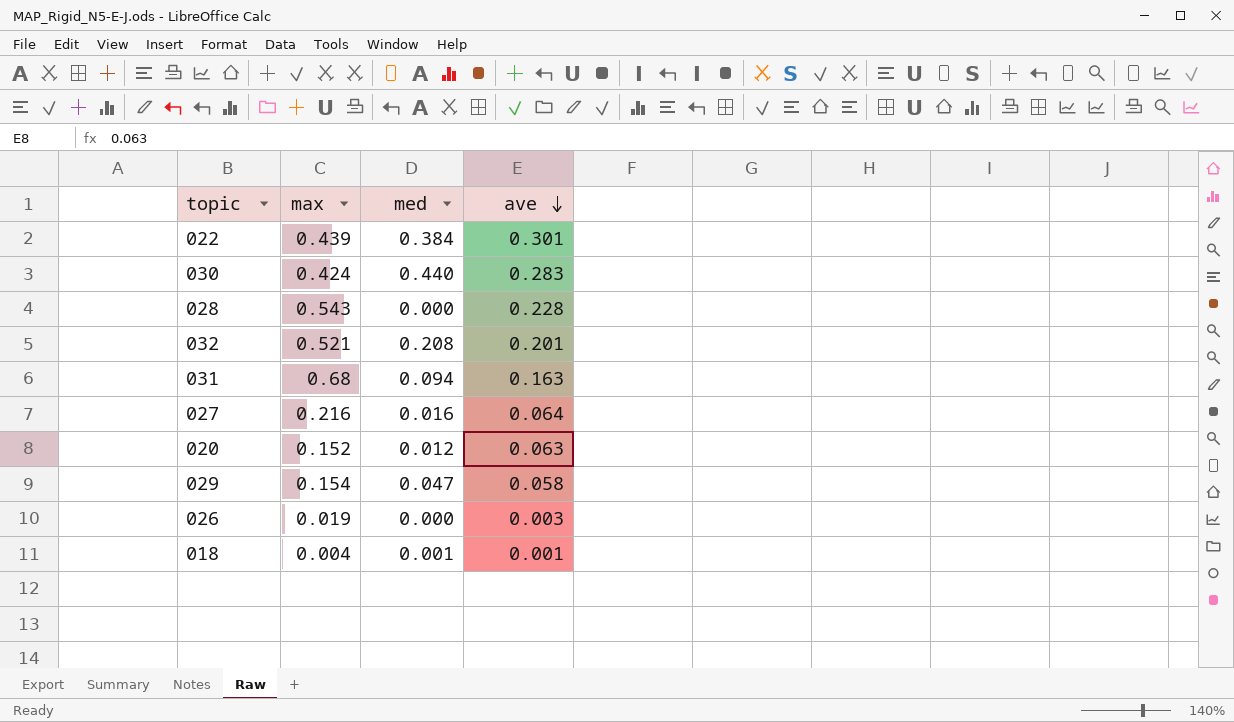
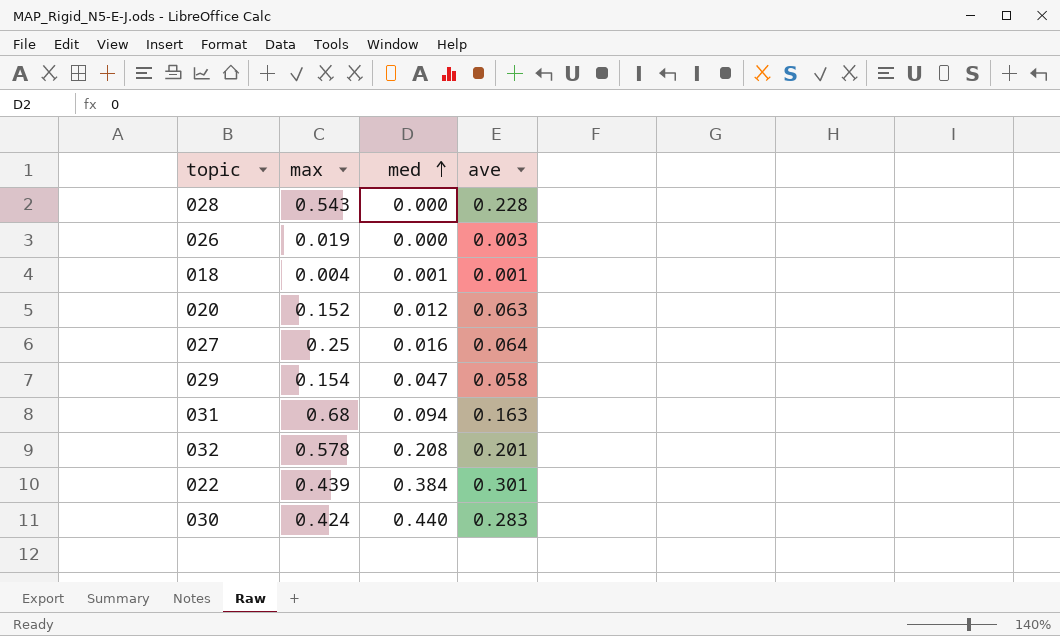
row order: ave descending -> med ascending
027 | max: 0.216 -> 0.25
032 | max: 0.521 -> 0.578

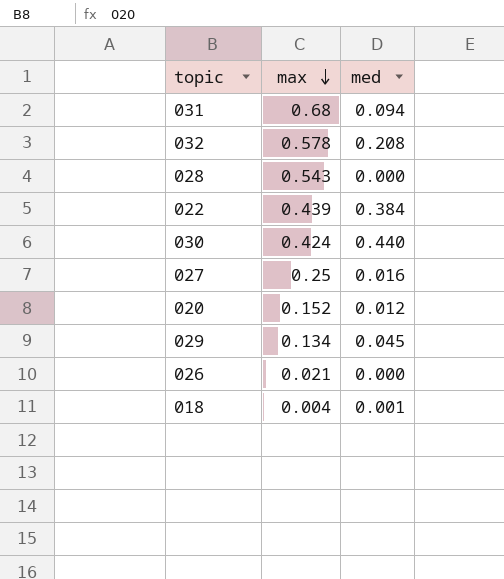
row order: med ascending -> max descending
column ave | position: 4 -> none
029 | max: 0.154 -> 0.134
029 | med: 0.047 -> 0.045
026 | max: 0.019 -> 0.021

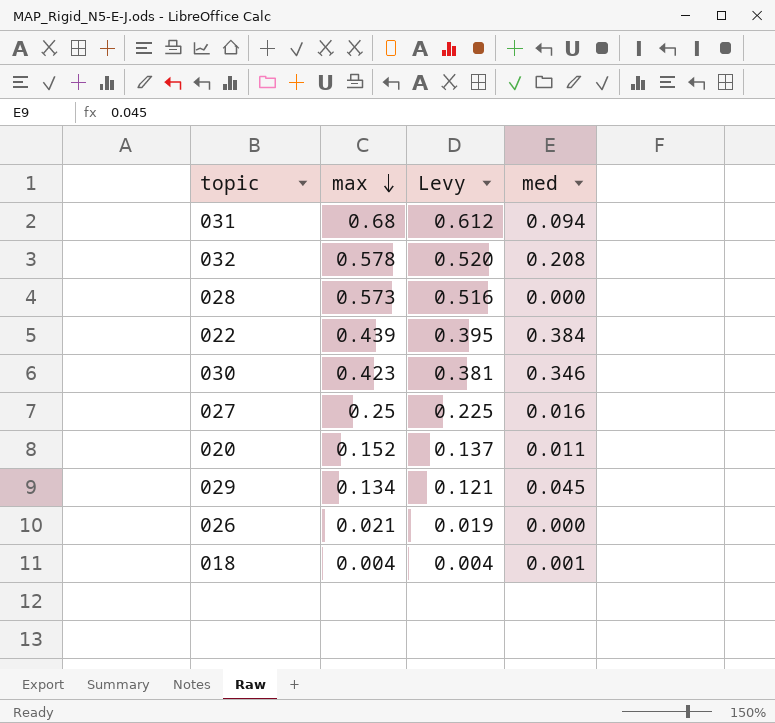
column Levy | formula: none -> [max] * 0.9
028 | max: 0.543 -> 0.573
030 | max: 0.424 -> 0.423
030 | med: 0.440 -> 0.346
020 | med: 0.012 -> 0.011

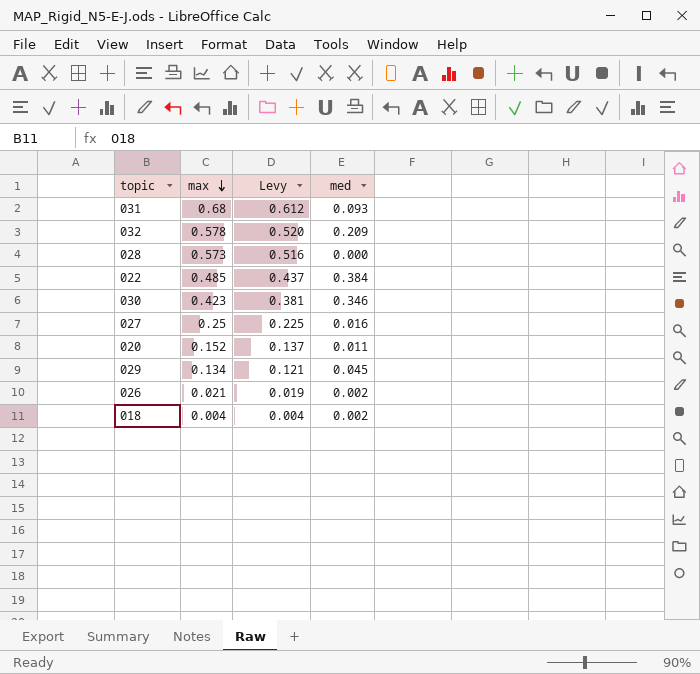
031 | med: 0.094 -> 0.093
032 | med: 0.208 -> 0.209
022 | max: 0.439 -> 0.485
022 | Levy: 0.395 -> 0.437
026 | med: 0.000 -> 0.002
018 | med: 0.001 -> 0.002

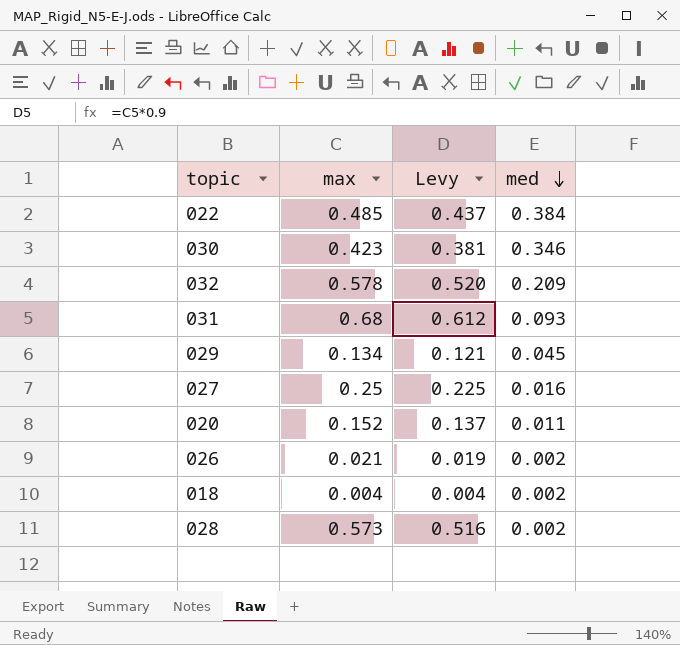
row order: max descending -> med descending
028 | med: 0.000 -> 0.002

